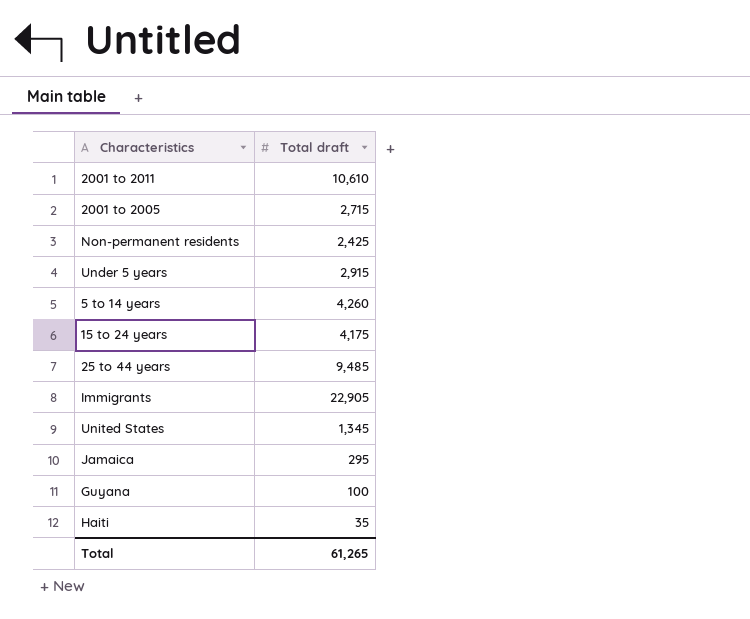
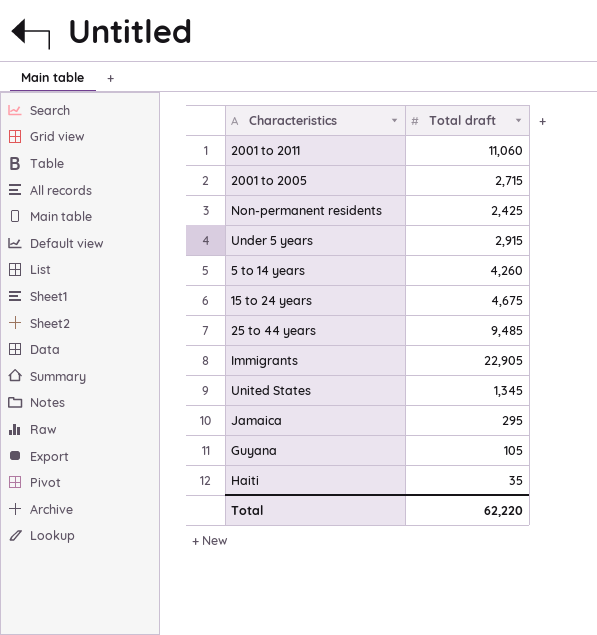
2001 to 2011 | Total draft: 10,610 -> 11,060
15 to 24 years | Total draft: 4,175 -> 4,675
Guyana | Total draft: 100 -> 105
Total | Total draft: 61,265 -> 62,220

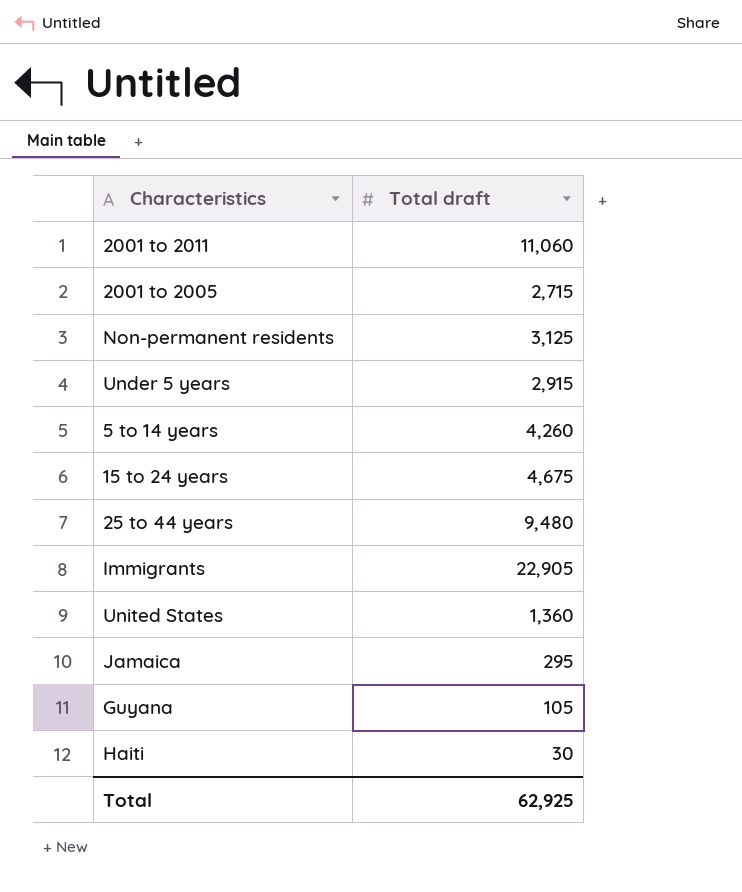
Non-permanent residents | Total draft: 2,425 -> 3,125
25 to 44 years | Total draft: 9,485 -> 9,480
United States | Total draft: 1,345 -> 1,360
Haiti | Total draft: 35 -> 30
Total | Total draft: 62,220 -> 62,925

